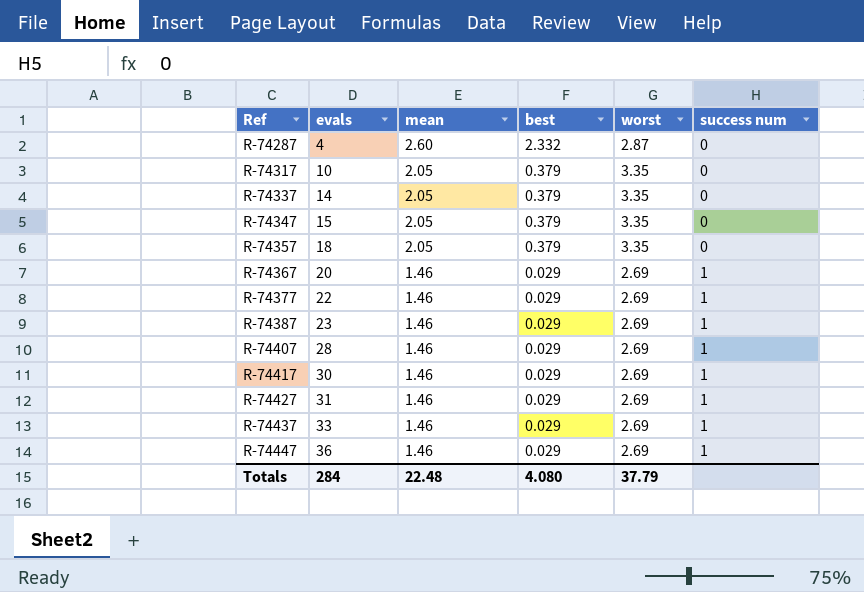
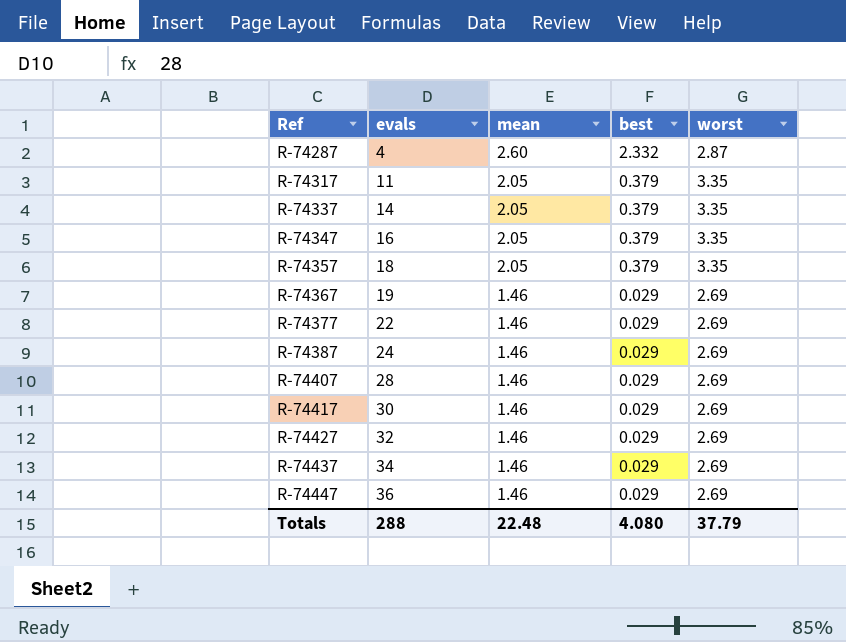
column success num | position: 6 -> none
R-74317 | evals: 10 -> 11
R-74347 | evals: 15 -> 16
R-74367 | evals: 20 -> 19
R-74387 | evals: 23 -> 24
R-74427 | evals: 31 -> 32
R-74437 | evals: 33 -> 34
Totals | evals: 284 -> 288

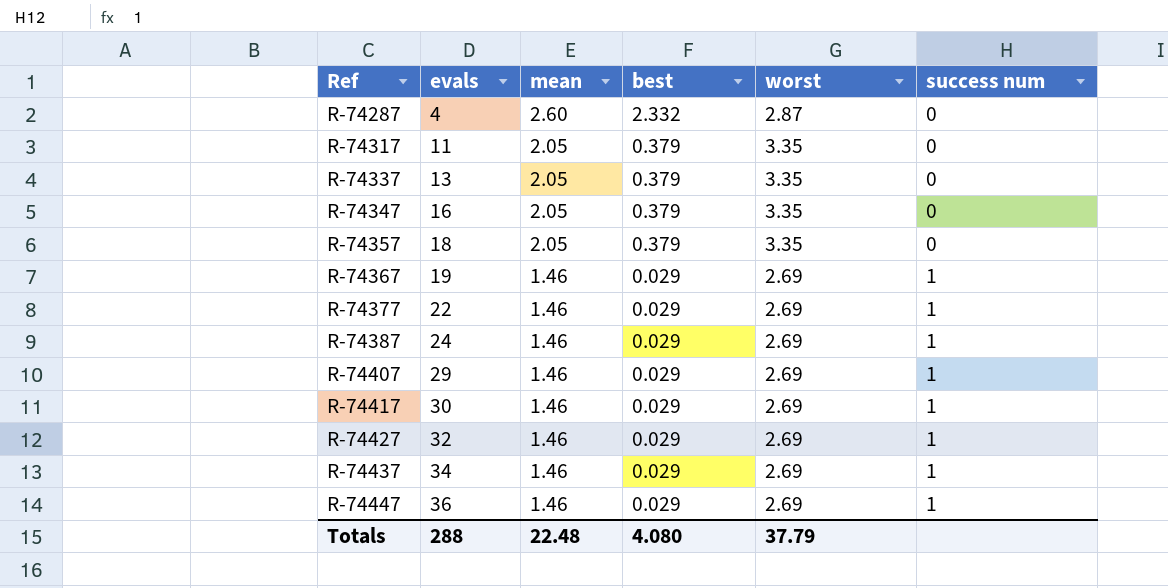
column success num | position: none -> 6
R-74337 | evals: 14 -> 13
R-74407 | evals: 28 -> 29

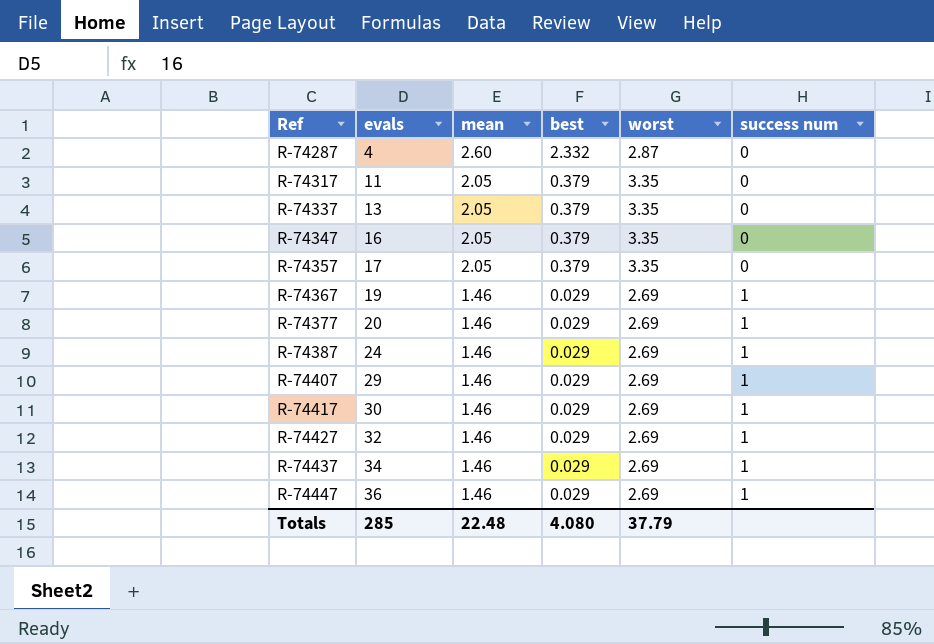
R-74357 | evals: 18 -> 17
R-74377 | evals: 22 -> 20
Totals | evals: 288 -> 285

